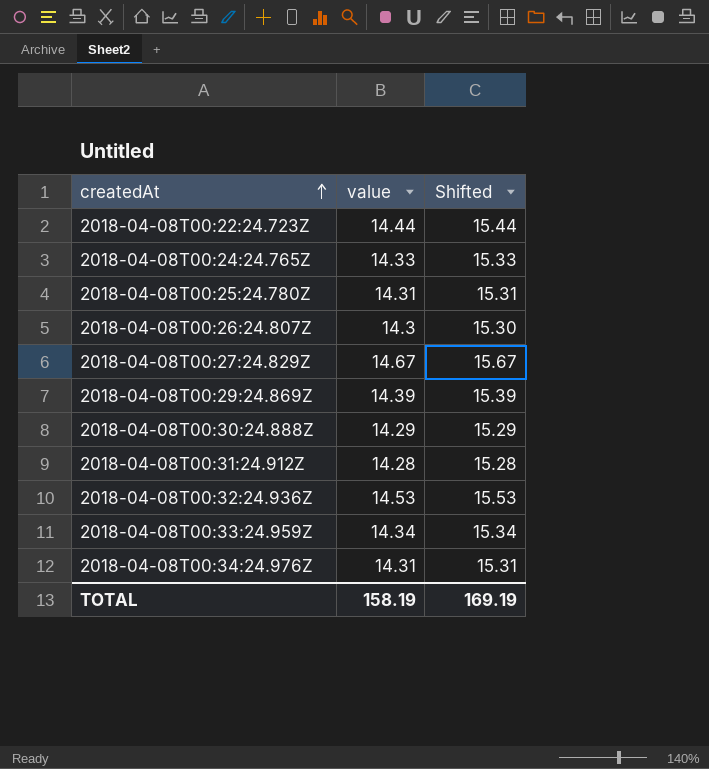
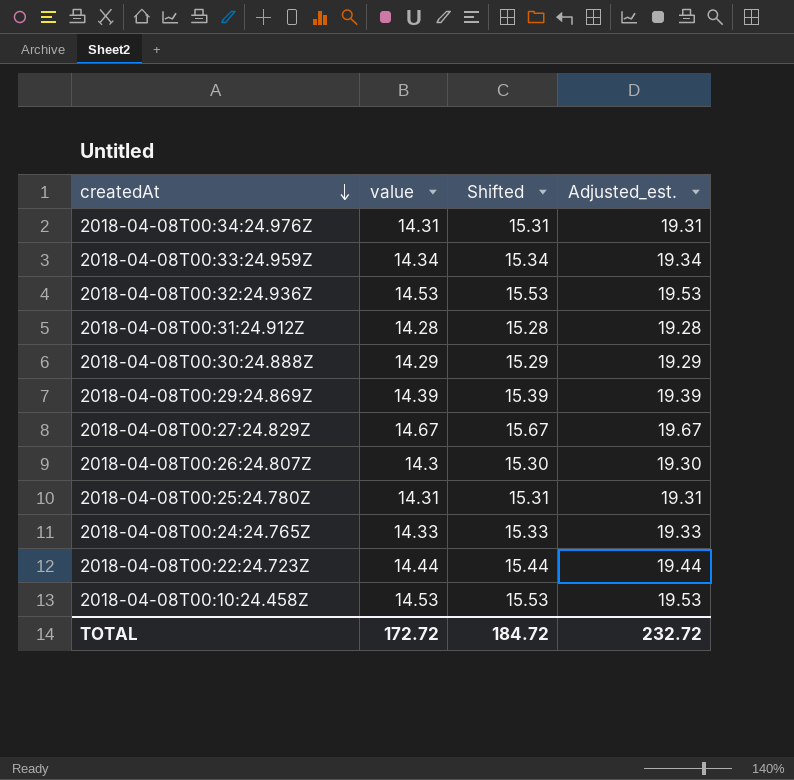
row order: createdAt ascending -> createdAt descending
column Adjusted_est. | formula: none -> [value] + 5
row 2018-04-08T00:10:24.458Z: none -> 14.53 | 15.53 | 19.53
TOTAL | value: 158.19 -> 172.72
TOTAL | Shifted: 169.19 -> 184.72

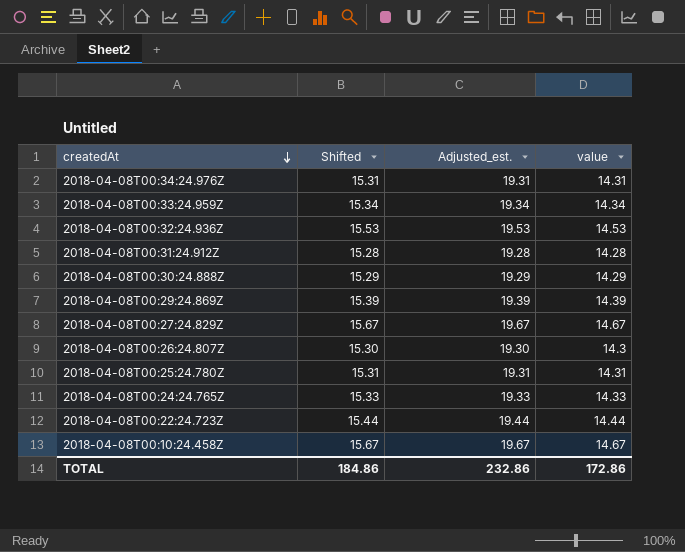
column value | position: 2 -> 4
2018-04-08T00:10:24.458Z | Shifted: 15.53 -> 15.67
2018-04-08T00:10:24.458Z | Adjusted_est.: 19.53 -> 19.67
2018-04-08T00:10:24.458Z | value: 14.53 -> 14.67
TOTAL | Shifted: 184.72 -> 184.86
TOTAL | Adjusted_est.: 232.72 -> 232.86
TOTAL | value: 172.72 -> 172.86

